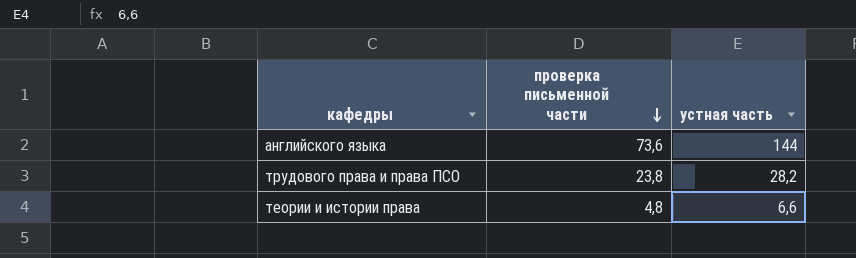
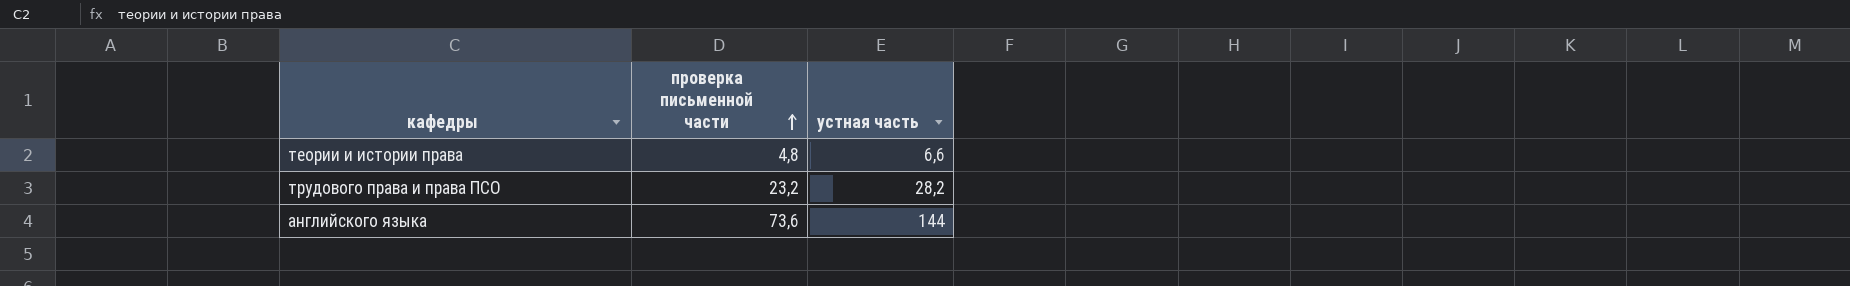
row order: проверка письменной части descending -> проверка письменной части ascending
трудового права и права ПСО | проверка письменной части: 23,8 -> 23,2

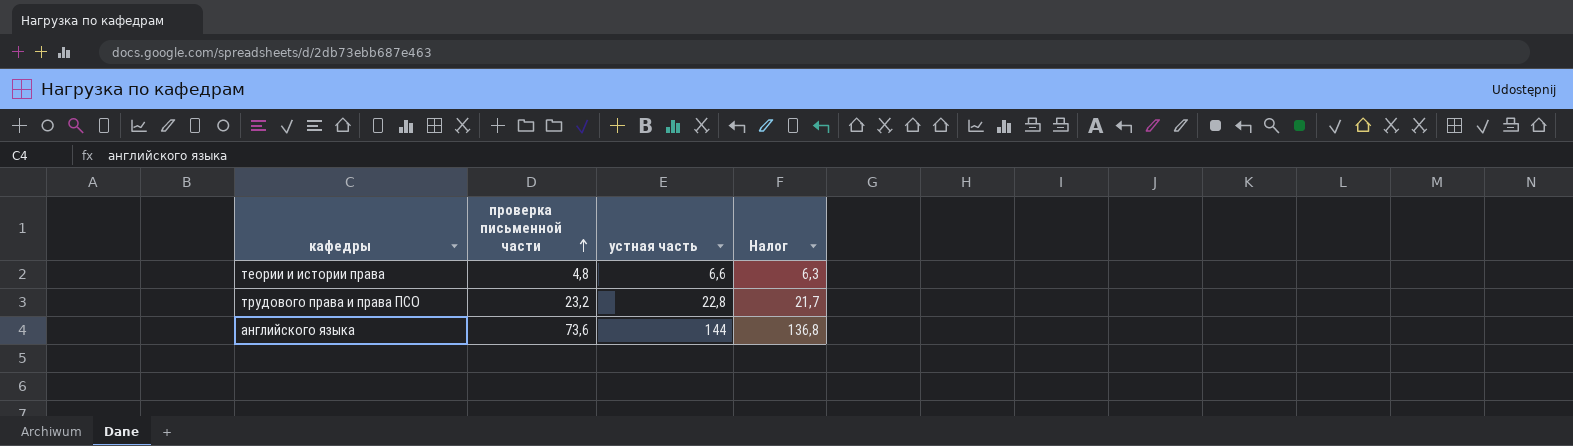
column Налог | formula: none -> [устная часть] * 0,95
трудового права и права ПСО | устная часть: 28,2 -> 22,8

